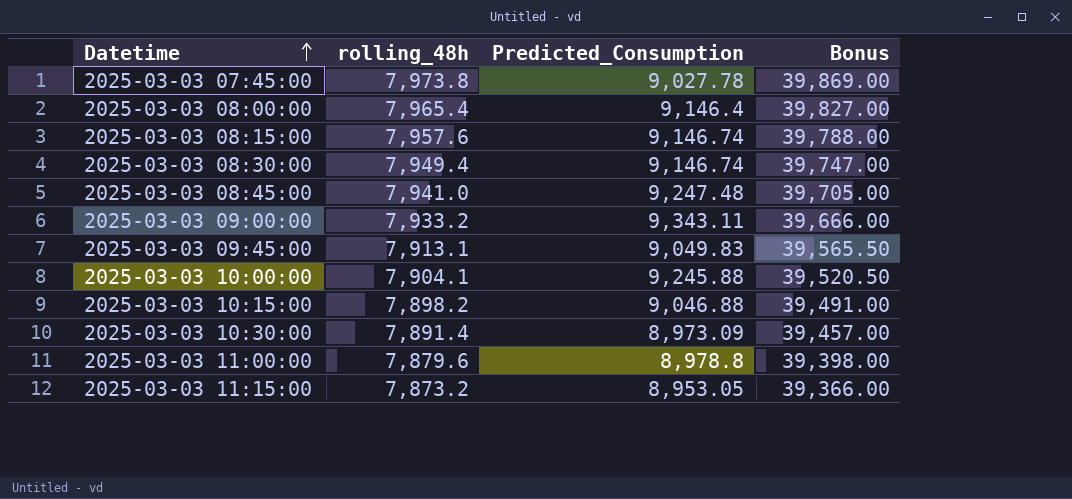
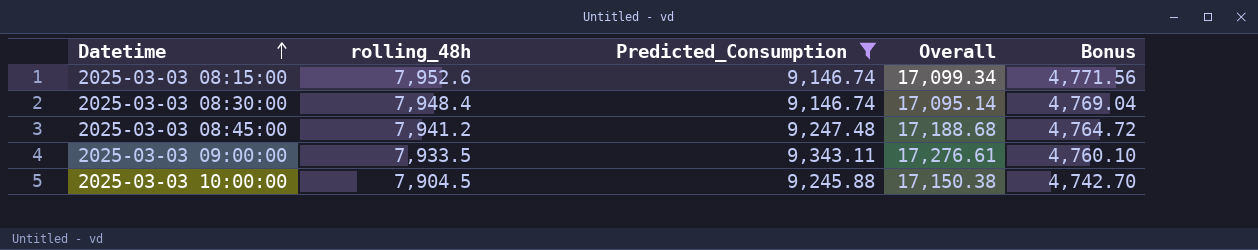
filter: none -> Predicted_Consumption >= 9,146.74
column Overall | formula: none -> [rolling_48h] + [Predicted_Consumption]
column Bonus | formula: [rolling_48h] * 5 -> [rolling_48h] * 0.6
2025-03-03 08:15:00 | rolling_48h: 7,957.6 -> 7,952.6
2025-03-03 08:30:00 | rolling_48h: 7,949.4 -> 7,948.4
2025-03-03 08:45:00 | rolling_48h: 7,941.0 -> 7,941.2
2025-03-03 09:00:00 | rolling_48h: 7,933.2 -> 7,933.5
2025-03-03 10:00:00 | rolling_48h: 7,904.1 -> 7,904.5

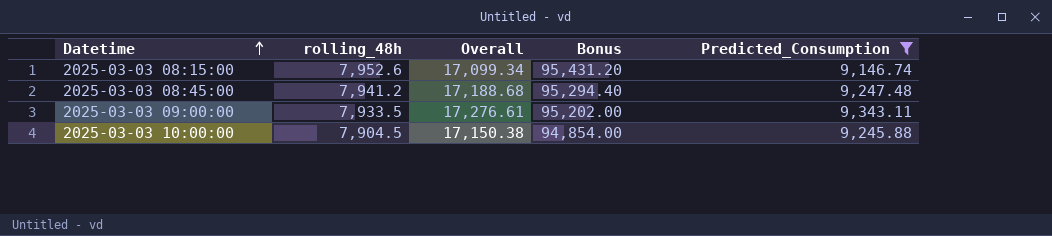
column Bonus | formula: [rolling_48h] * 0.6 -> [rolling_48h] * 12
column Predicted_Consumption | position: 3 -> 5
row 2025-03-03 08:30:00: 7,948.4 | 9,146.74 | 17,095.14 | 4,769.04 -> none

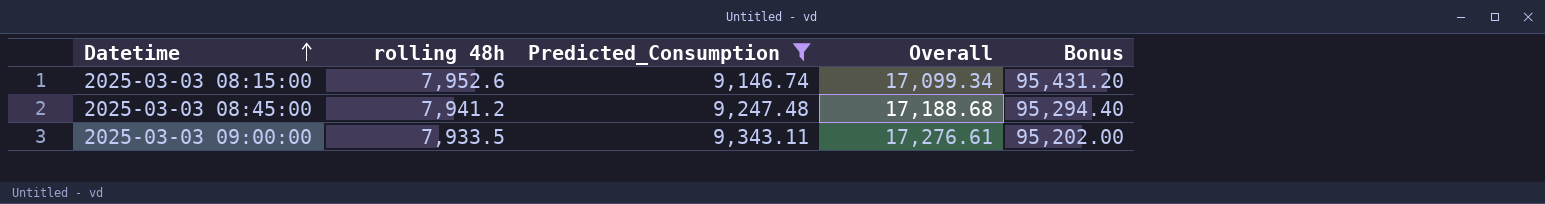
column name: rolling_48h -> rolling 48h
column Predicted_Consumption | position: 5 -> 3
row 2025-03-03 10:00:00: 7,904.5 | 17,150.38 | 94,854.00 | 9,245.88 -> none

